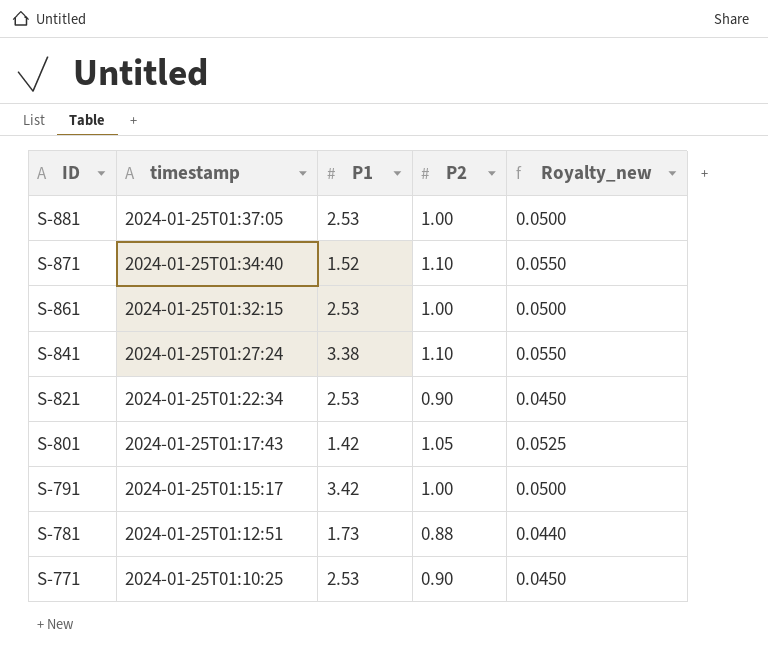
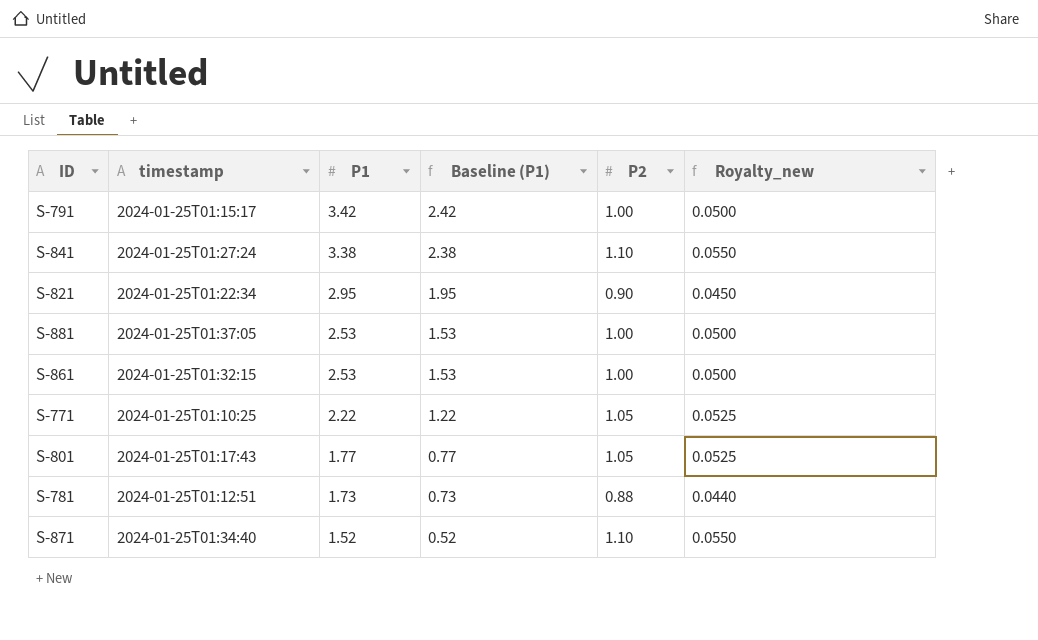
row order: ID descending -> P1 descending
column Baseline (P1) | formula: none -> [P1] - 1
S-821 | P1: 2.53 -> 2.95
S-771 | P1: 2.53 -> 2.22
S-771 | P2: 0.90 -> 1.05
S-771 | Royalty_new: 0.0450 -> 0.0525
S-801 | P1: 1.42 -> 1.77

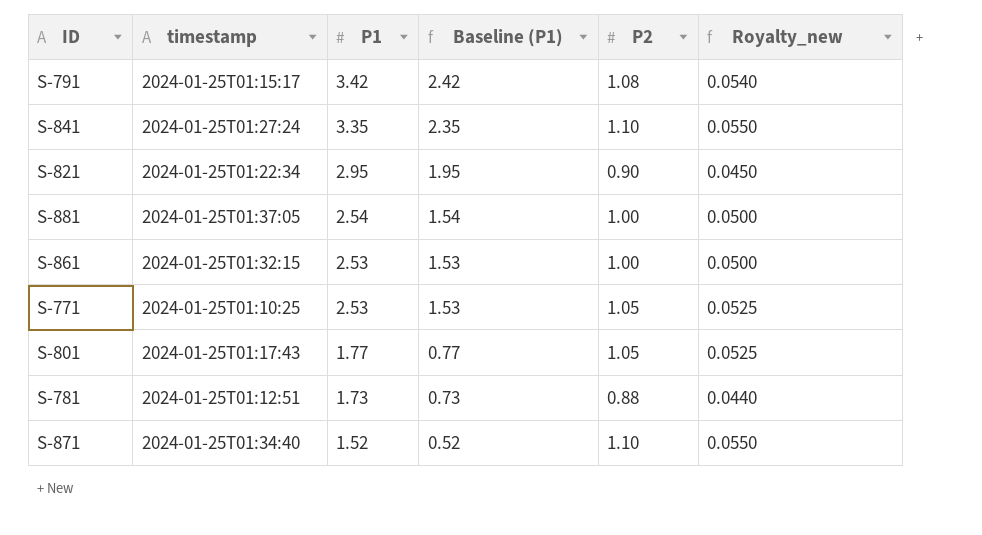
S-791 | P2: 1.00 -> 1.08
S-791 | Royalty_new: 0.0500 -> 0.0540
S-841 | P1: 3.38 -> 3.35
S-841 | Baseline (P1): 2.38 -> 2.35
S-881 | P1: 2.53 -> 2.54
S-881 | Baseline (P1): 1.53 -> 1.54
S-771 | P1: 2.22 -> 2.53
S-771 | Baseline (P1): 1.22 -> 1.53

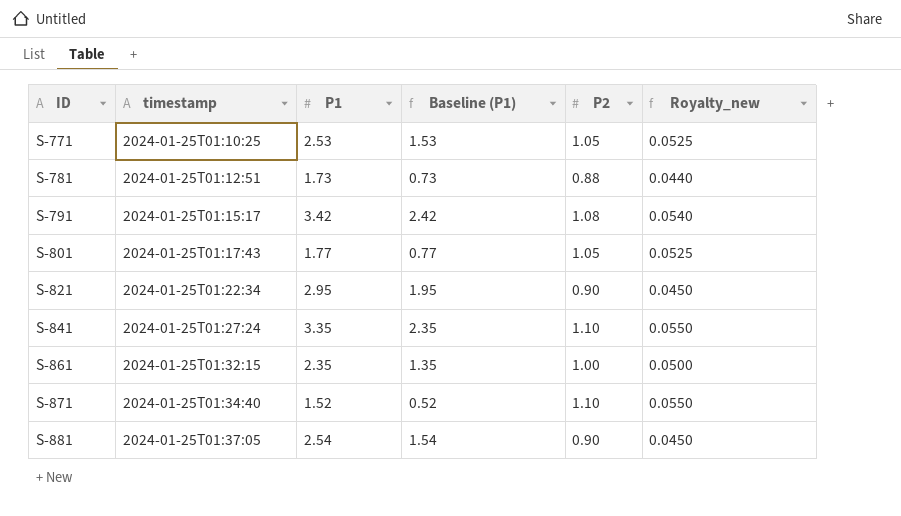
row order: P1 descending -> ID ascending
S-861 | P1: 2.53 -> 2.35
S-861 | Baseline (P1): 1.53 -> 1.35
S-881 | P2: 1.00 -> 0.90
S-881 | Royalty_new: 0.0500 -> 0.0450

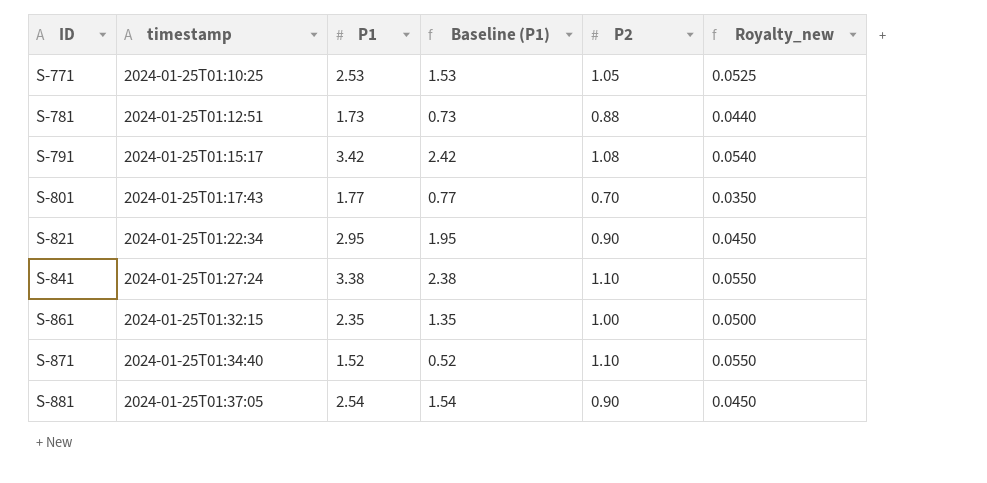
S-801 | P2: 1.05 -> 0.70
S-801 | Royalty_new: 0.0525 -> 0.0350
S-841 | P1: 3.35 -> 3.38
S-841 | Baseline (P1): 2.35 -> 2.38

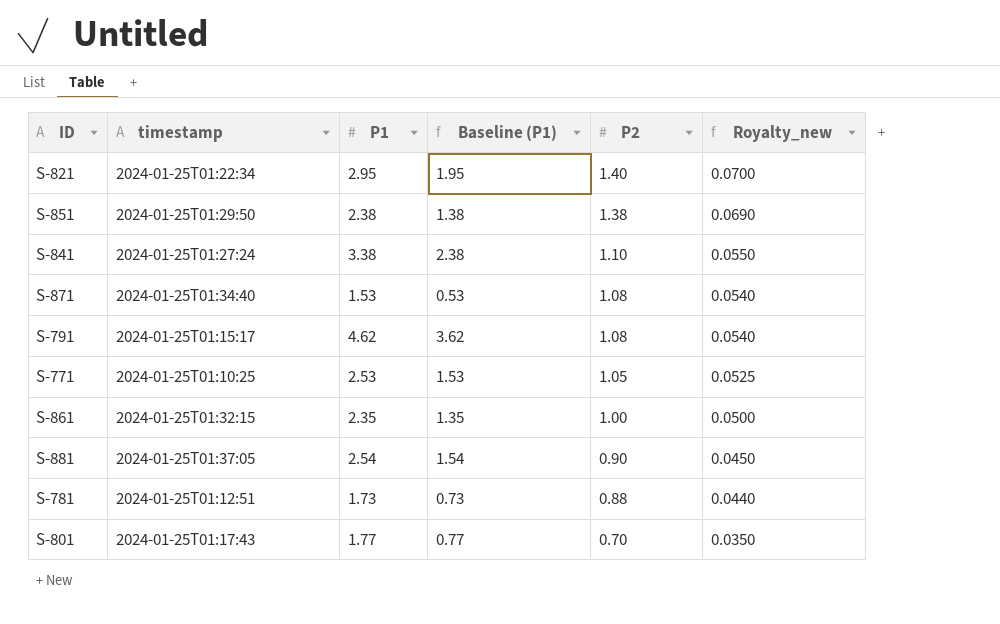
row order: ID ascending -> P2 descending
S-821 | P2: 0.90 -> 1.40
S-821 | Royalty_new: 0.0450 -> 0.0700
row S-851: none -> 2024-01-25T01:29:50 | 2.38 | 1.38 | 1.38 | 0.0690
S-871 | P1: 1.52 -> 1.53
S-871 | Baseline (P1): 0.52 -> 0.53
S-871 | P2: 1.10 -> 1.08
S-871 | Royalty_new: 0.0550 -> 0.0540
S-791 | P1: 3.42 -> 4.62
S-791 | Baseline (P1): 2.42 -> 3.62

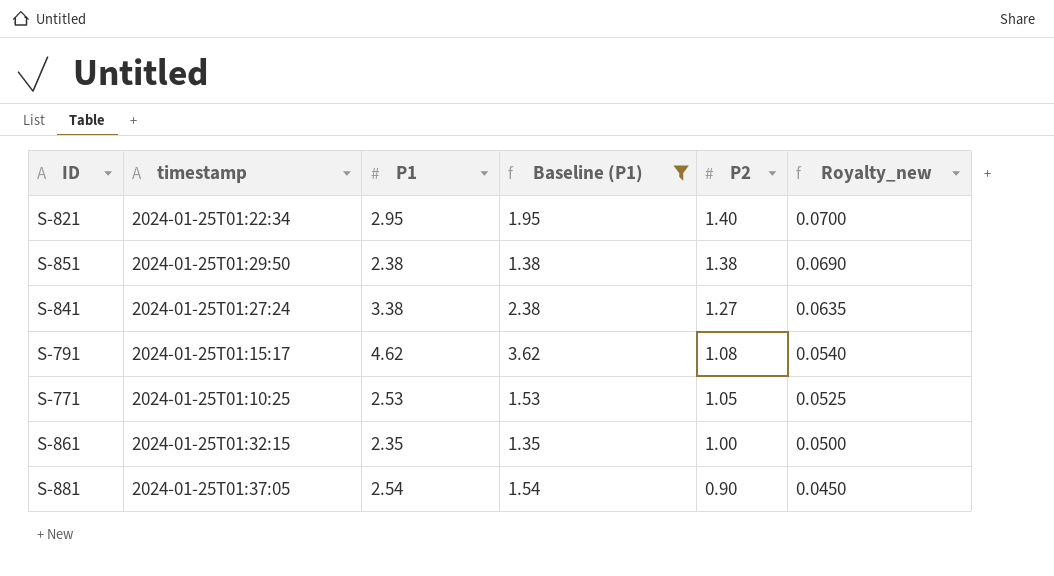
filter: none -> Baseline (P1) >= 1.35
S-841 | P2: 1.10 -> 1.27
S-841 | Royalty_new: 0.0550 -> 0.0635

